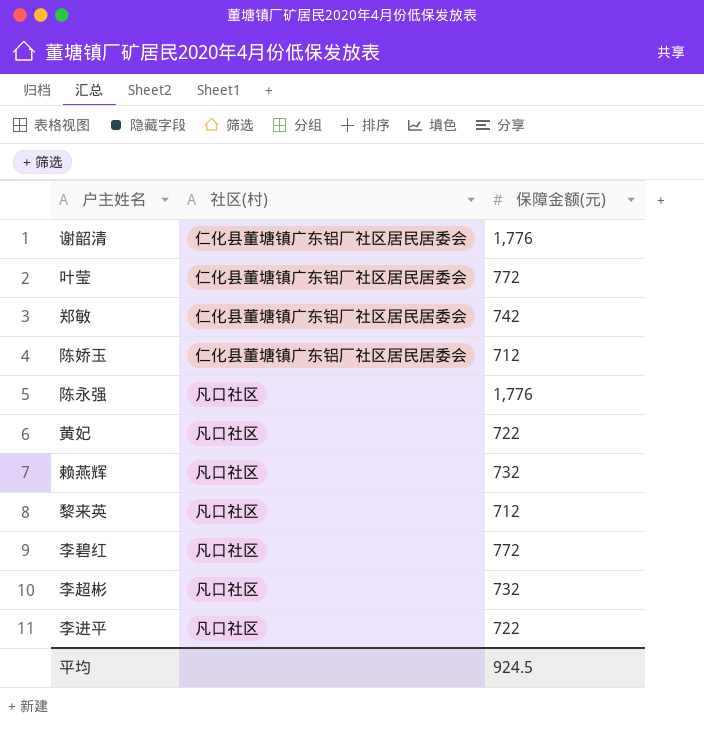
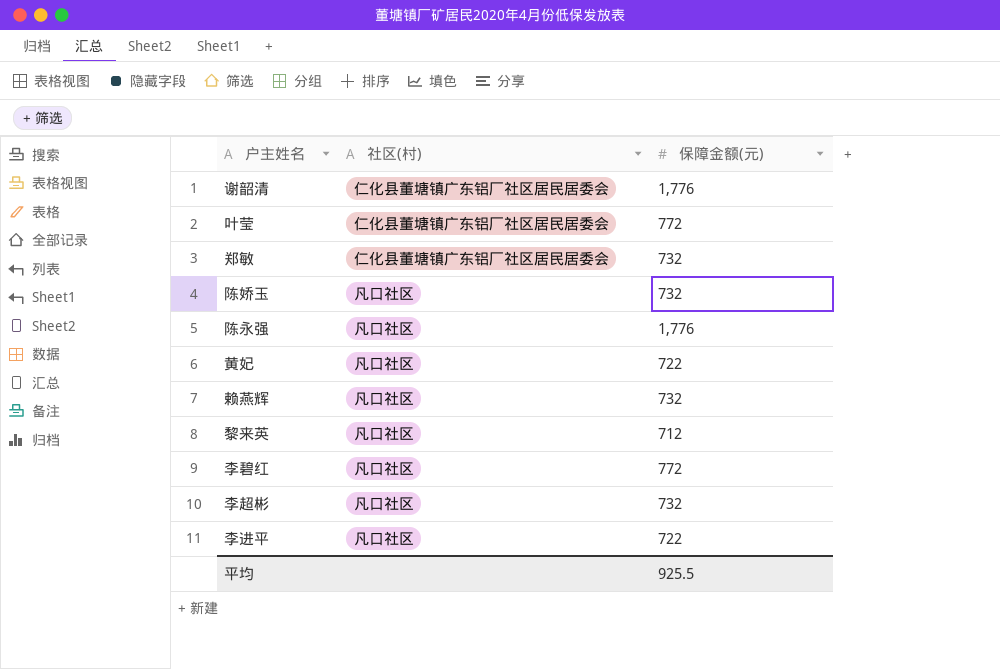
郑敏 | 保障金额(元): 742 -> 732
陈娇玉 | 社区(村): 仁化县董塘镇广东铝厂社区居民居委会 -> 凡口社区
陈娇玉 | 保障金额(元): 712 -> 732
平均 | 保障金额(元): 924.5 -> 925.5

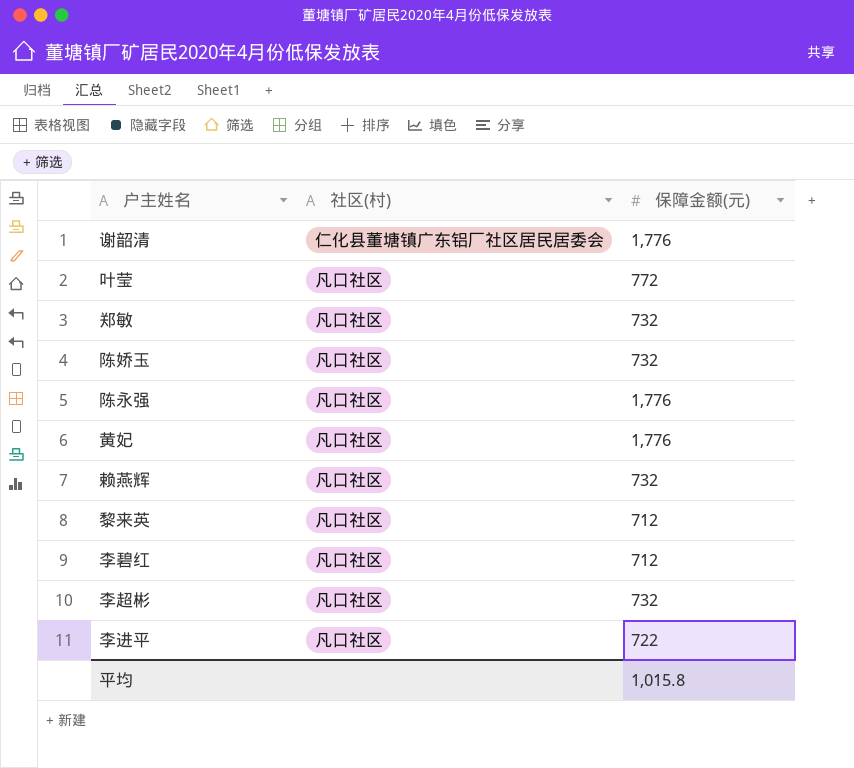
叶莹 | 社区(村): 仁化县董塘镇广东铝厂社区居民居委会 -> 凡口社区
郑敏 | 社区(村): 仁化县董塘镇广东铝厂社区居民居委会 -> 凡口社区
黄妃 | 保障金额(元): 722 -> 1,776
李碧红 | 保障金额(元): 772 -> 712
平均 | 保障金额(元): 925.5 -> 1,015.8

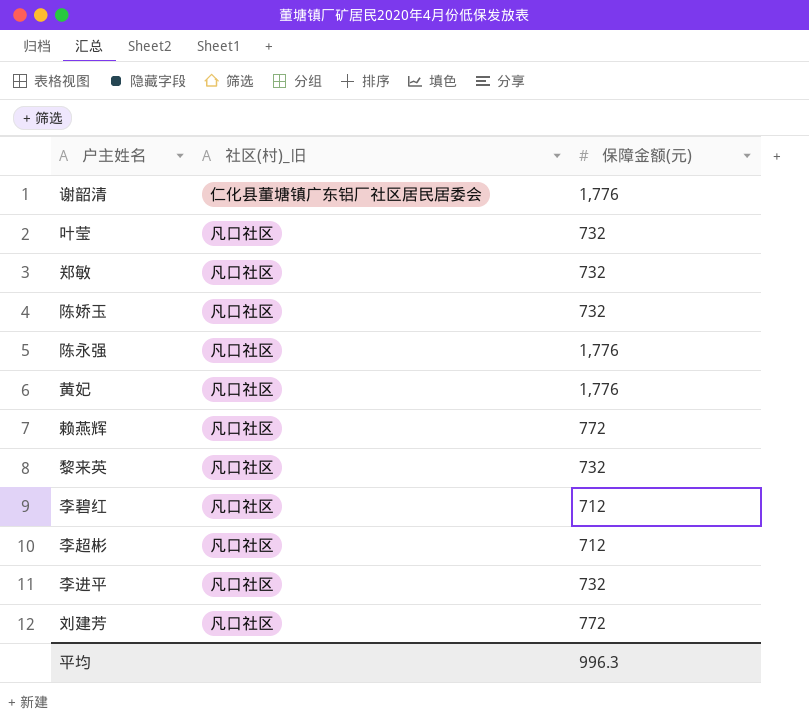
column name: 社区(村) -> 社区(村)_旧
叶莹 | 保障金额(元): 772 -> 732
赖燕辉 | 保障金额(元): 732 -> 772
黎来英 | 保障金额(元): 712 -> 732
李超彬 | 保障金额(元): 732 -> 712
李进平 | 保障金额(元): 722 -> 732
row 刘建芳: none -> 凡口社区 | 772
平均 | 保障金额(元): 1,015.8 -> 996.3

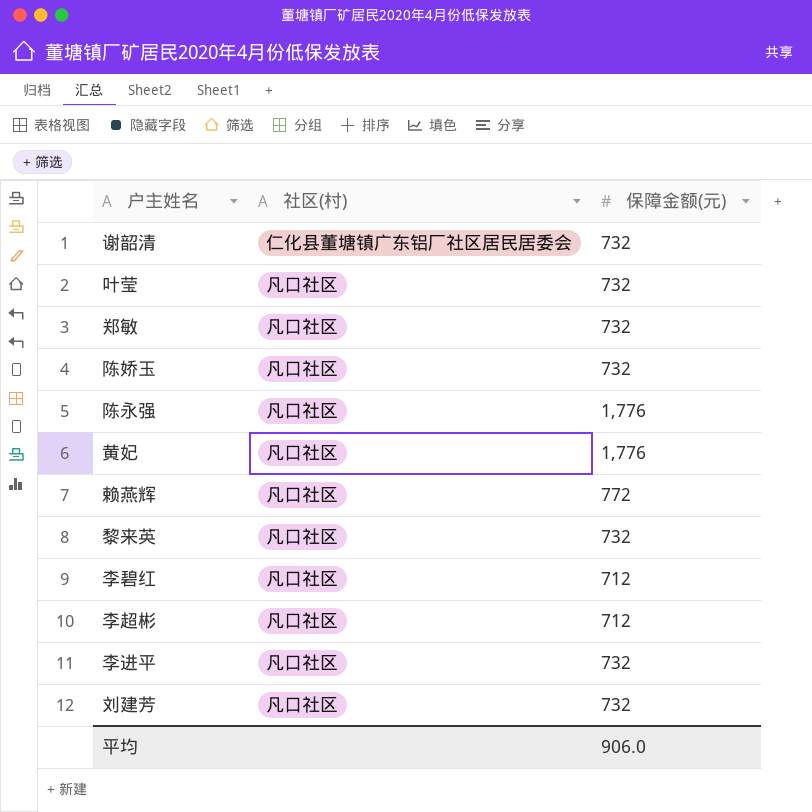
column name: 社区(村)_旧 -> 社区(村)
谢韶清 | 保障金额(元): 1,776 -> 732
刘建芳 | 保障金额(元): 772 -> 732
平均 | 保障金额(元): 996.3 -> 906.0

